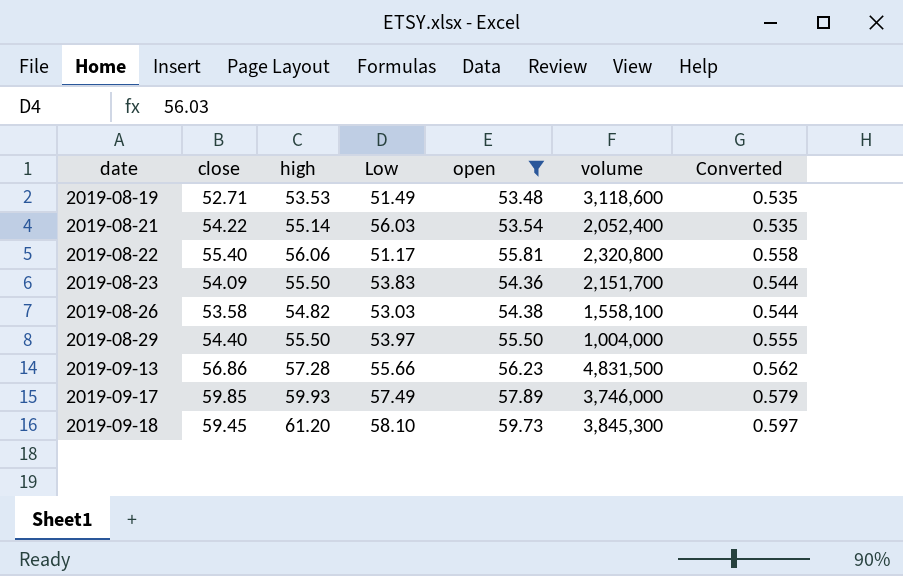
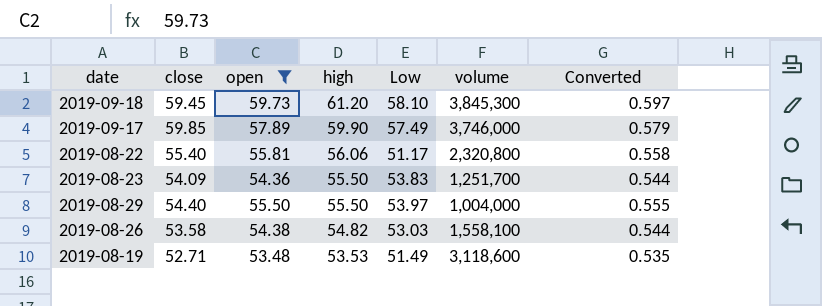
row order: date ascending -> high descending
column open | position: 5 -> 3
row 2019-08-21: 54.22 | 55.14 | 56.03 | 53.54 | 2,052,400 | 0.535 -> none
row 2019-09-13: 56.86 | 57.28 | 55.66 | 56.23 | 4,831,500 | 0.562 -> none
2019-09-17 | high: 59.93 -> 59.90
2019-08-23 | volume: 2,151,700 -> 1,251,700

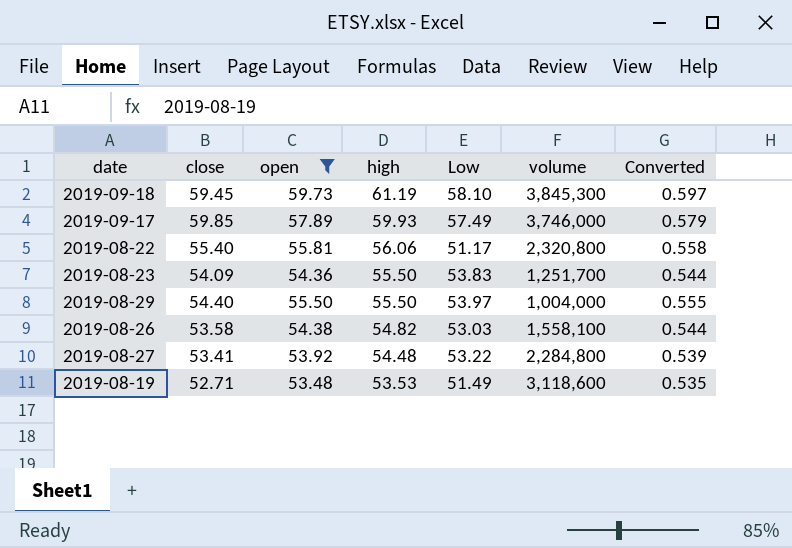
2019-09-18 | high: 61.20 -> 61.19
2019-09-17 | high: 59.90 -> 59.93
row 2019-08-27: none -> 53.41 | 53.92 | 54.48 | 53.22 | 2,284,800 | 0.539

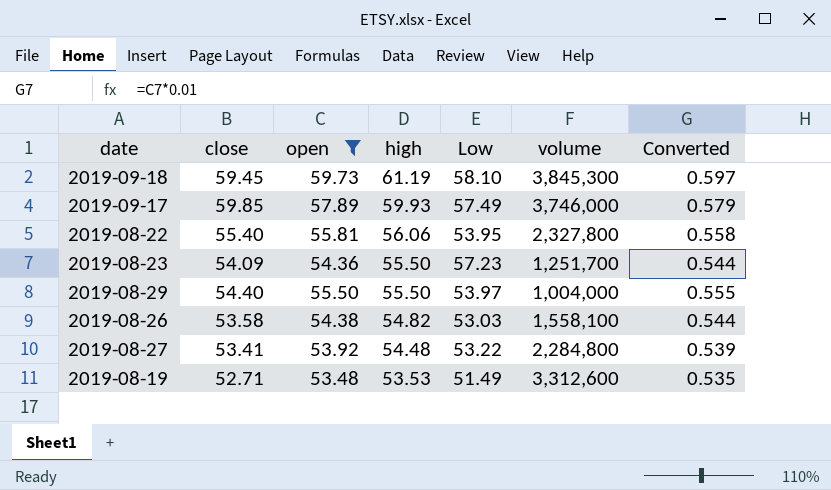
2019-08-22 | Low: 51.17 -> 53.95
2019-08-22 | volume: 2,320,800 -> 2,327,800
2019-08-23 | Low: 53.83 -> 57.23
2019-08-19 | volume: 3,118,600 -> 3,312,600

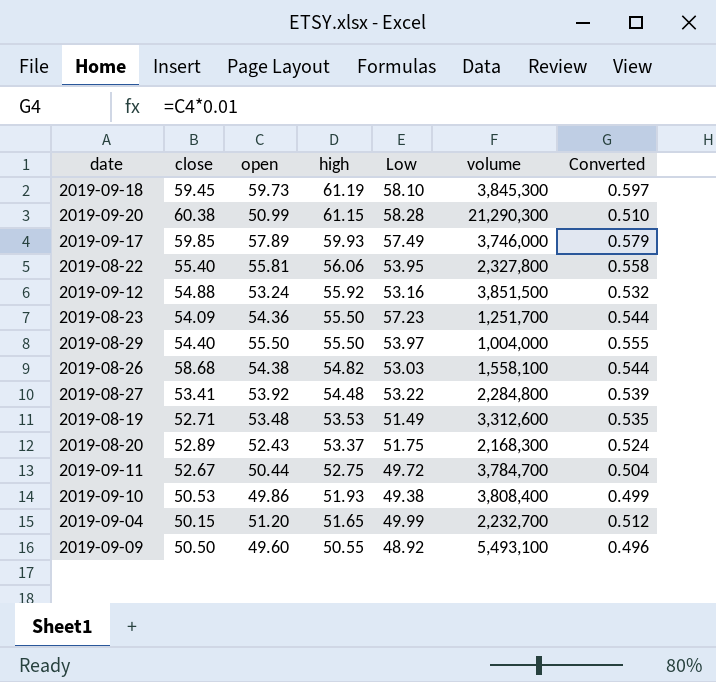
filter: open >= 53.48 -> none
2019-08-26 | close: 53.58 -> 58.68

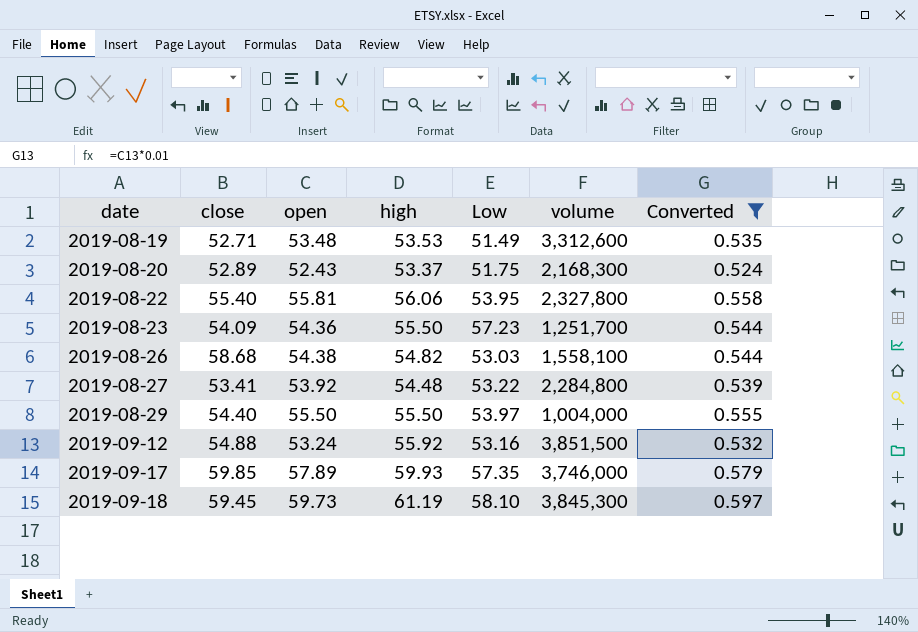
filter: none -> Converted >= 0.524
row order: high descending -> date ascending
2019-09-17 | Low: 57.49 -> 57.35

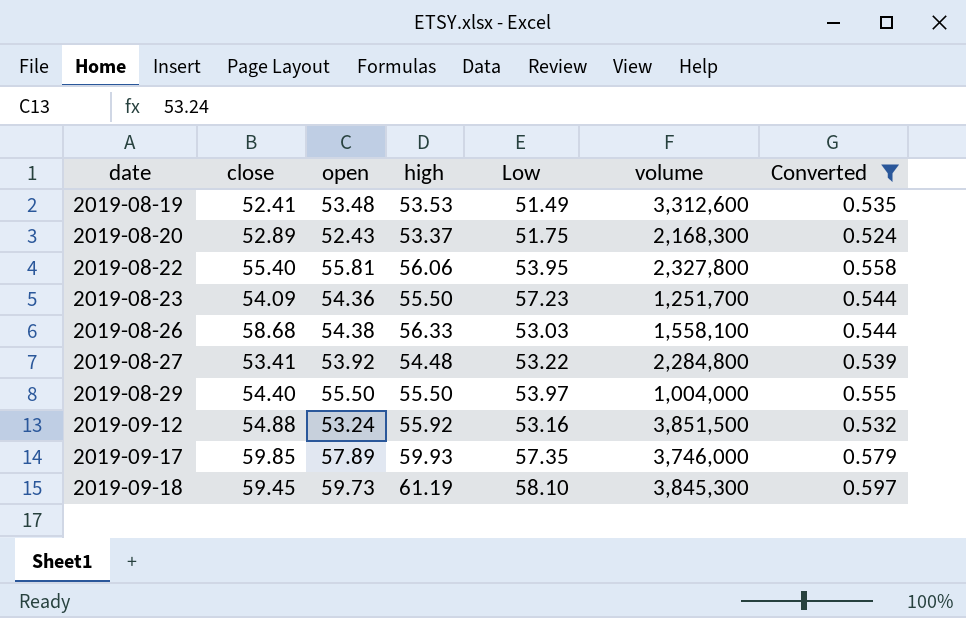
2019-08-19 | close: 52.71 -> 52.41
2019-08-26 | high: 54.82 -> 56.33

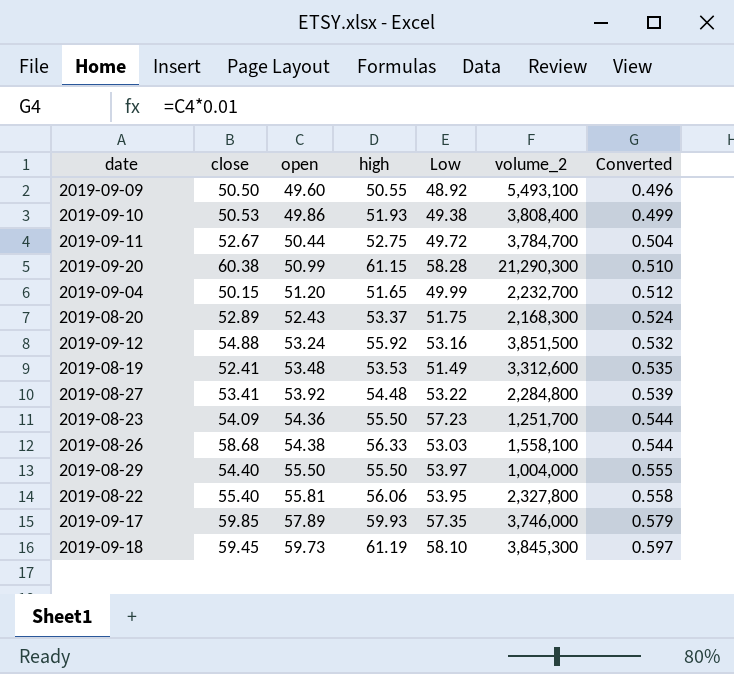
filter: Converted >= 0.524 -> none
row order: date ascending -> open ascending
column name: volume -> volume_2

